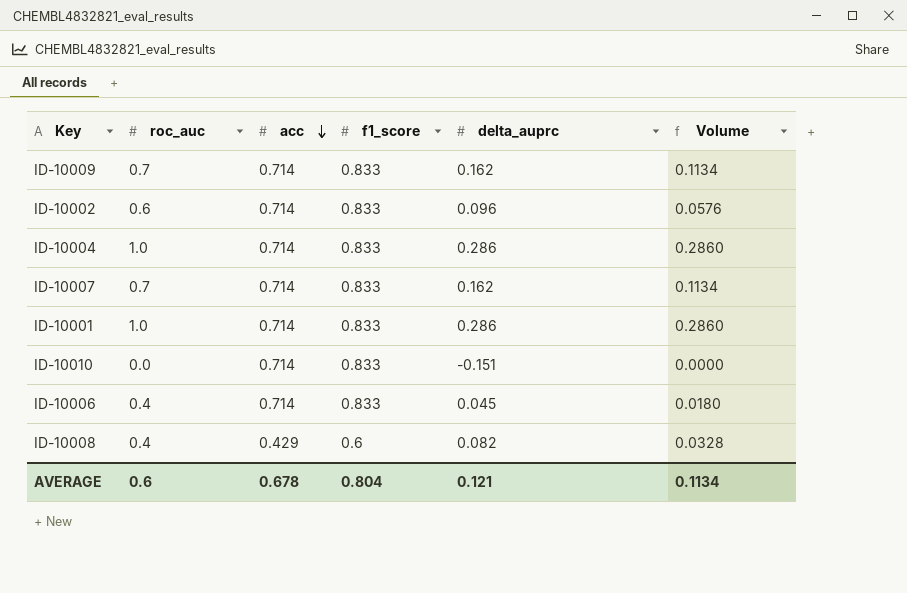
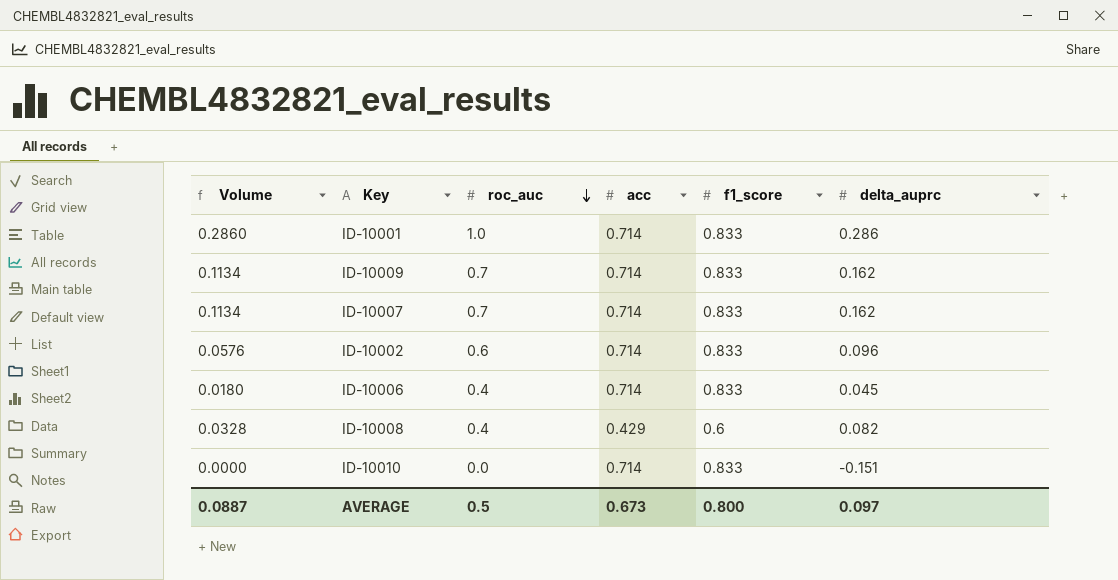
row order: acc descending -> roc_auc descending
column Volume | position: 6 -> 1
row ID-10004: 1.0 | 0.714 | 0.833 | 0.286 | 0.2860 -> none
AVERAGE | Volume: 0.1134 -> 0.0887
AVERAGE | roc_auc: 0.6 -> 0.5
AVERAGE | acc: 0.678 -> 0.673
AVERAGE | f1_score: 0.804 -> 0.800
AVERAGE | delta_auprc: 0.121 -> 0.097

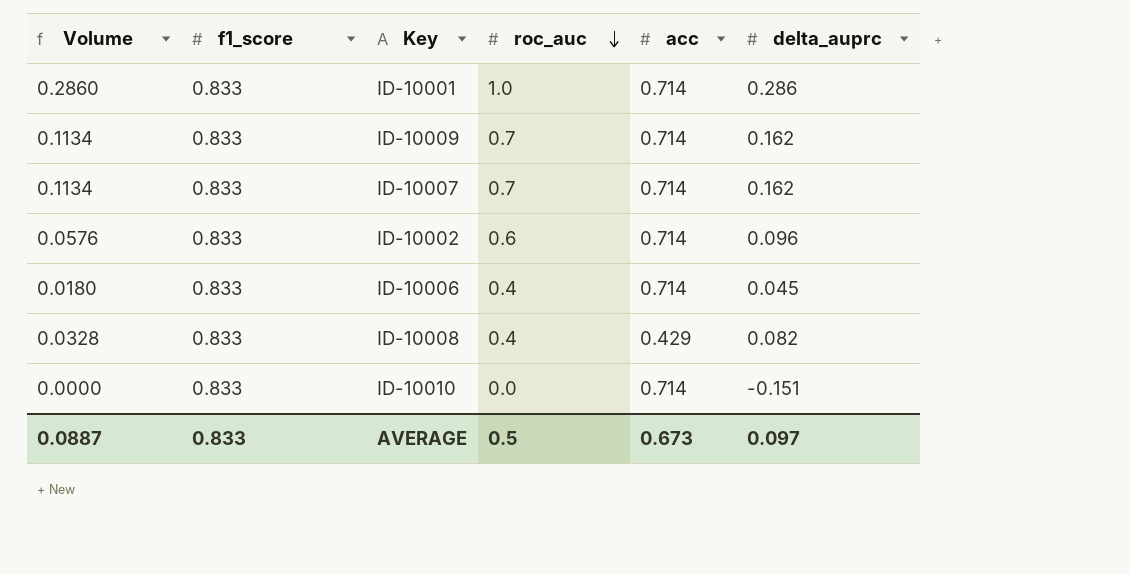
column f1_score | position: 5 -> 2
ID-10008 | f1_score: 0.6 -> 0.833
AVERAGE | f1_score: 0.800 -> 0.833

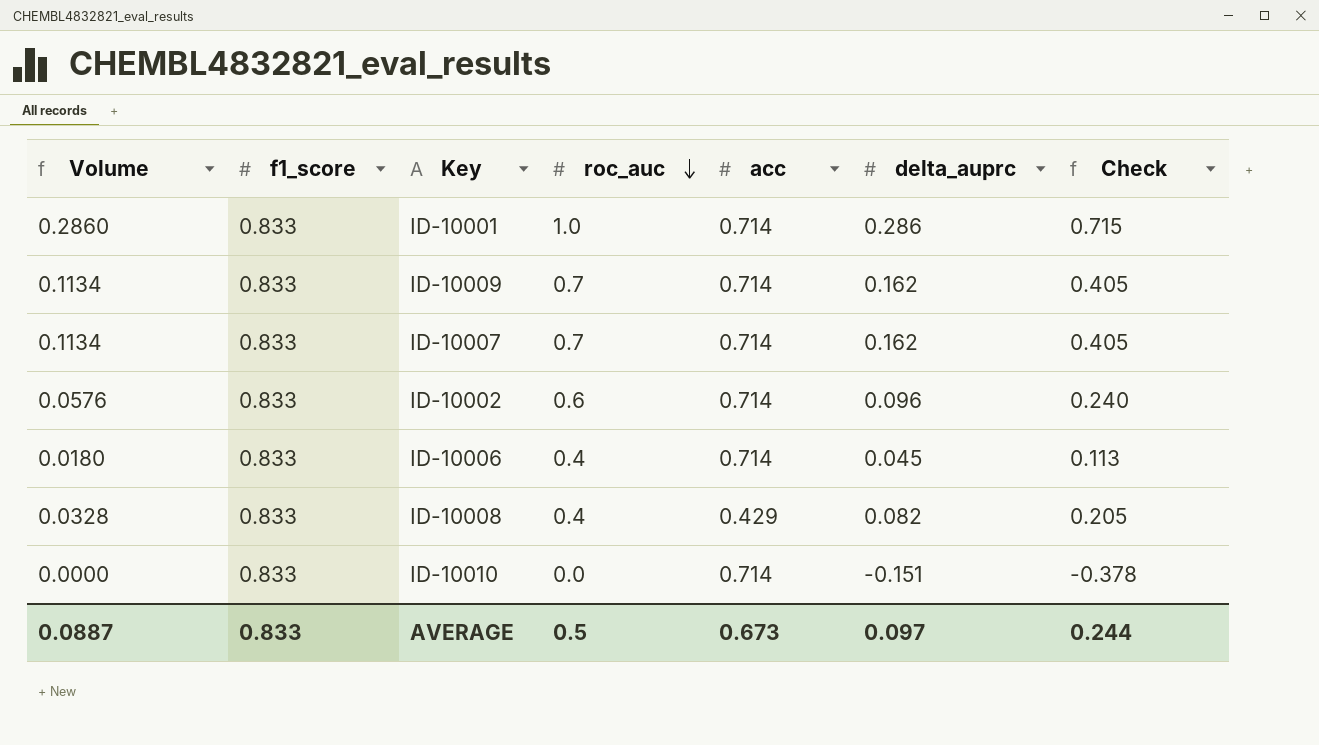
column Check | formula: none -> [delta_auprc] * 2.5

